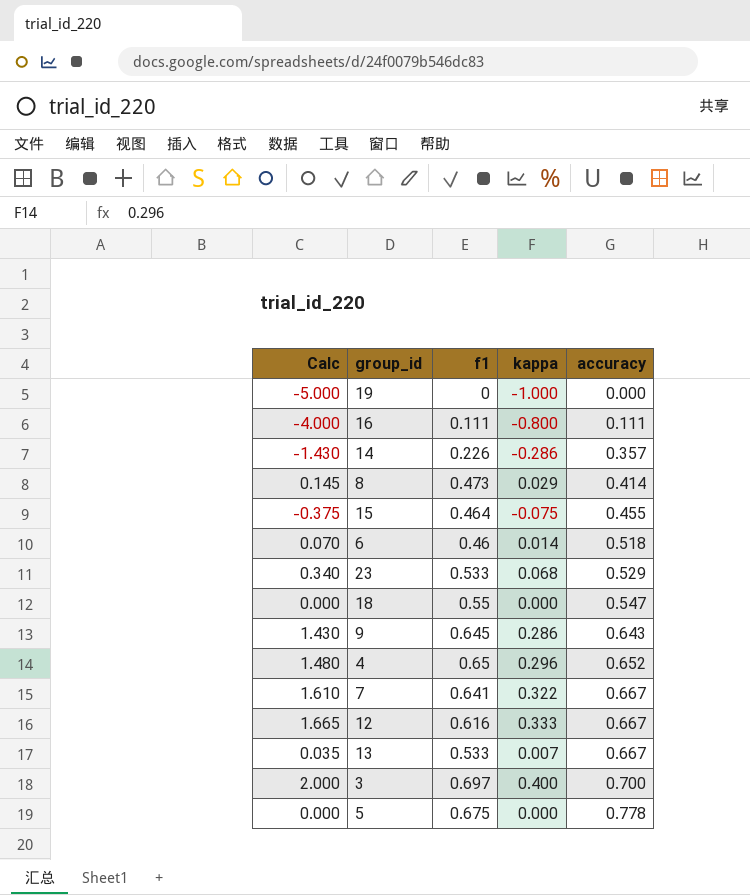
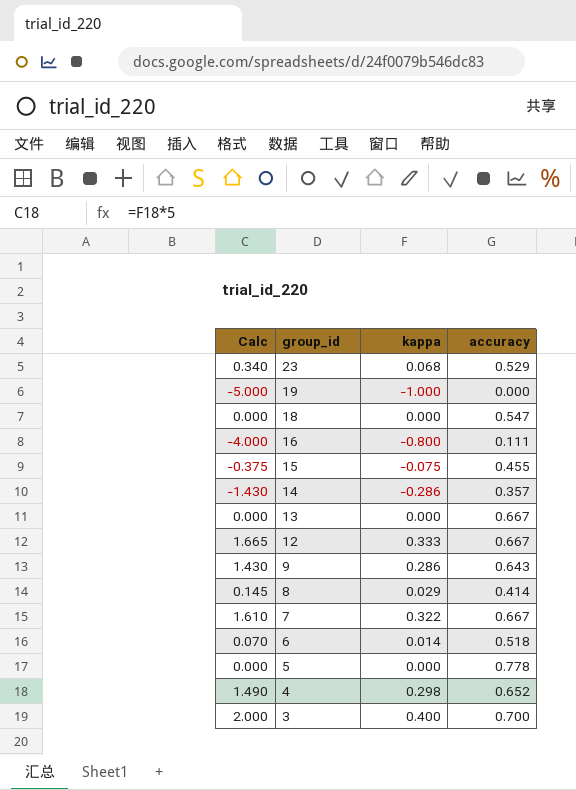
row order: accuracy ascending -> group_id descending
column f1 | position: 3 -> none
13 | Calc: 0.035 -> 0.000
13 | kappa: 0.007 -> 0.000
4 | Calc: 1.480 -> 1.490
4 | kappa: 0.296 -> 0.298

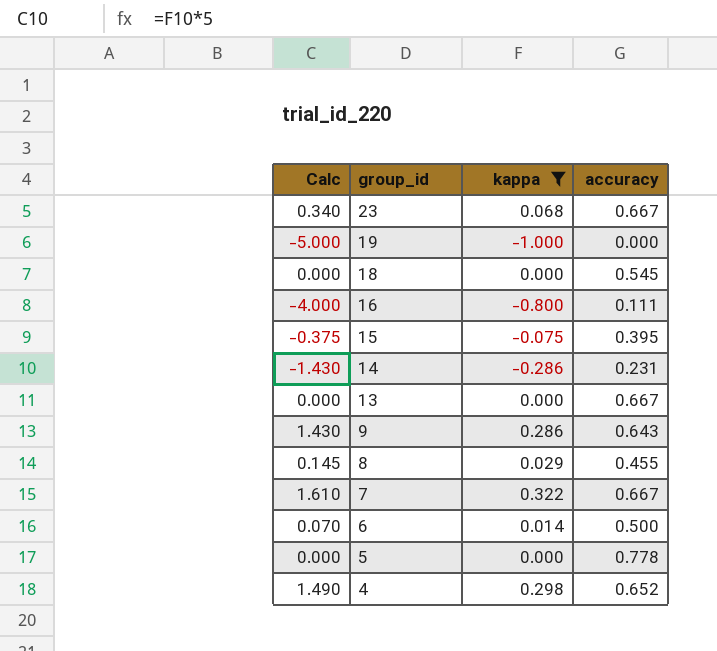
filter: none -> kappa <= 0.322
23 | accuracy: 0.529 -> 0.667
18 | accuracy: 0.547 -> 0.545
15 | accuracy: 0.455 -> 0.395
14 | accuracy: 0.357 -> 0.231
8 | accuracy: 0.414 -> 0.455
6 | accuracy: 0.518 -> 0.500

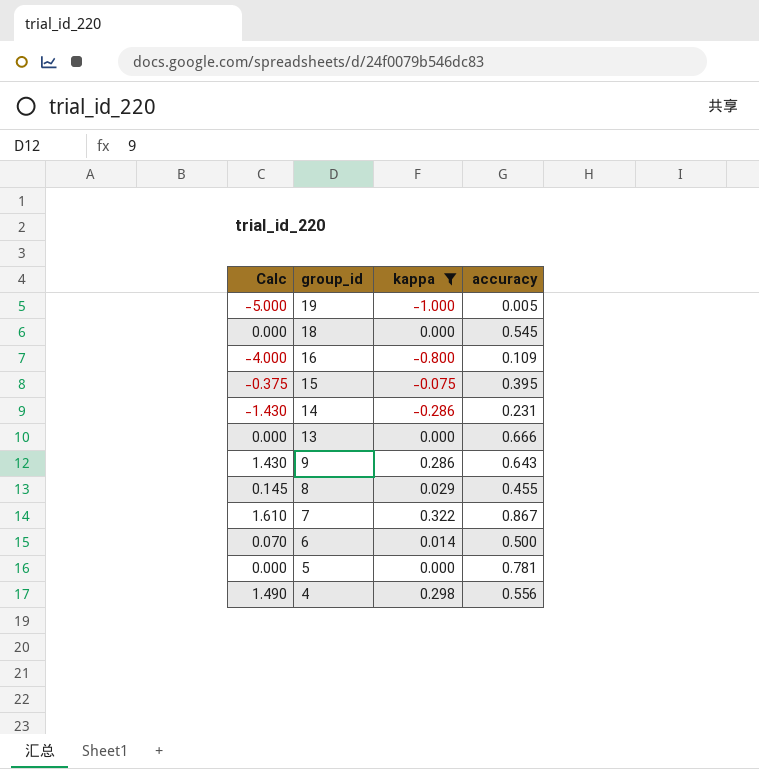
row 23: 0.340 | 0.068 | 0.667 -> none
19 | accuracy: 0.000 -> 0.005
16 | accuracy: 0.111 -> 0.109
13 | accuracy: 0.667 -> 0.666
7 | accuracy: 0.667 -> 0.867
5 | accuracy: 0.778 -> 0.781
4 | accuracy: 0.652 -> 0.556

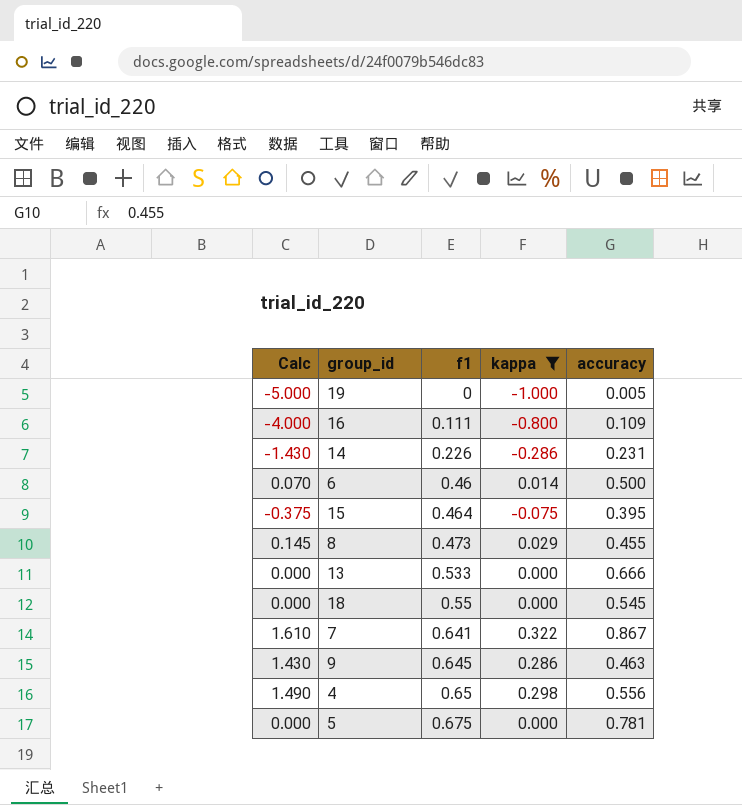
row order: group_id descending -> f1 ascending
column f1 | position: none -> 3
9 | accuracy: 0.643 -> 0.463

